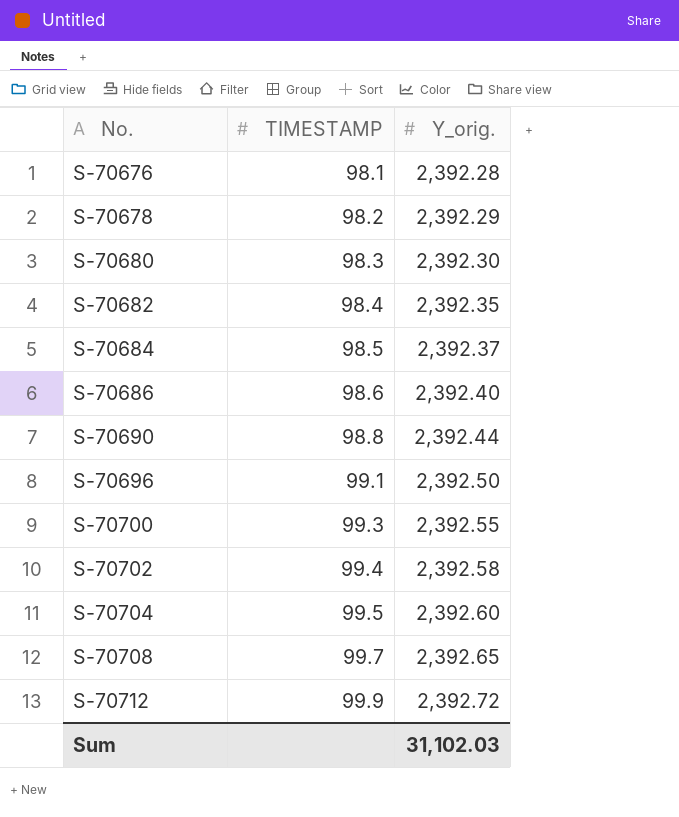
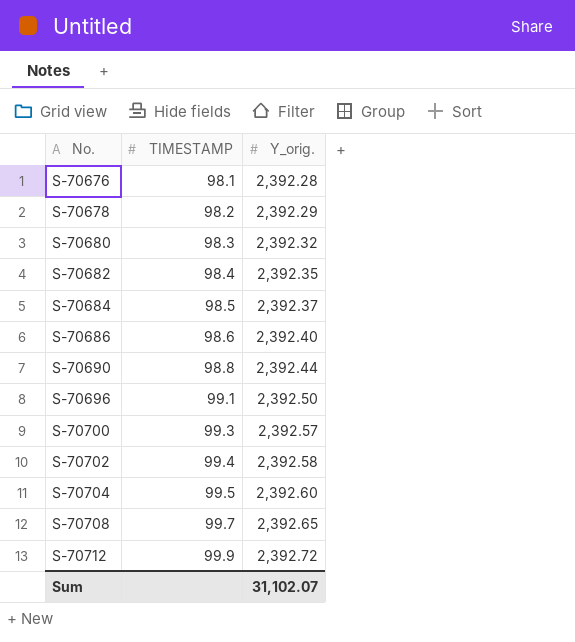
S-70680 | Y_orig.: 2,392.30 -> 2,392.32
S-70700 | Y_orig.: 2,392.55 -> 2,392.57
Sum | Y_orig.: 31,102.03 -> 31,102.07

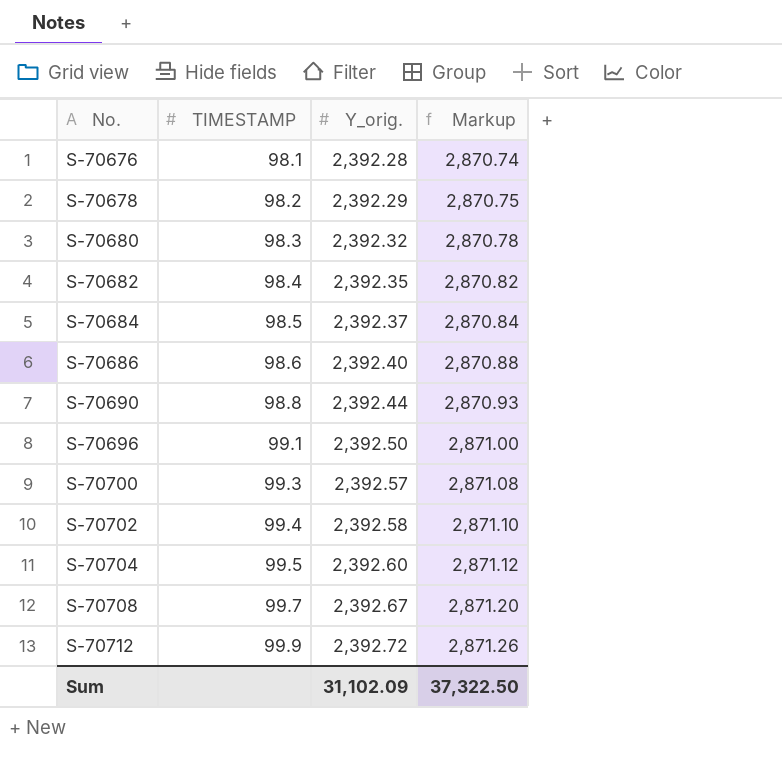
column Markup | formula: none -> [Y_orig.] * 1.2
S-70708 | Y_orig.: 2,392.65 -> 2,392.67
Sum | Y_orig.: 31,102.07 -> 31,102.09

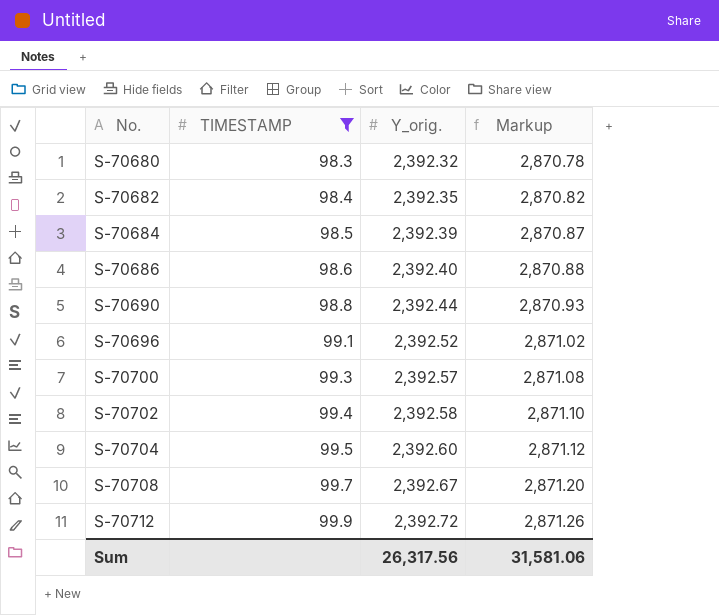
filter: none -> TIMESTAMP >= 98.3
S-70684 | Y_orig.: 2,392.37 -> 2,392.39
S-70684 | Markup: 2,870.84 -> 2,870.87
S-70696 | Y_orig.: 2,392.50 -> 2,392.52
S-70696 | Markup: 2,871.00 -> 2,871.02
Sum | Y_orig.: 31,102.09 -> 26,317.56
Sum | Markup: 37,322.50 -> 31,581.06

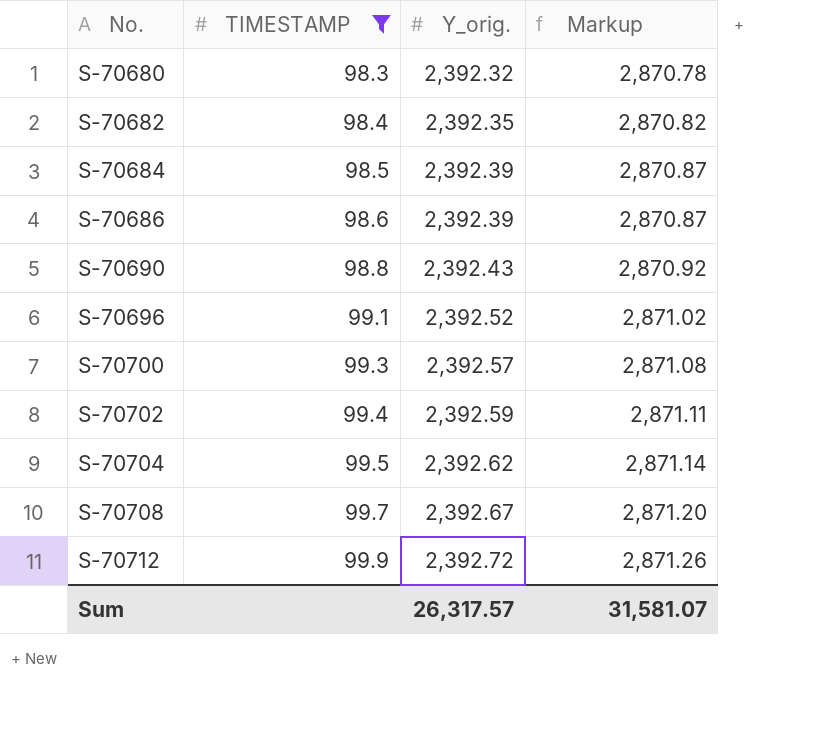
S-70686 | Y_orig.: 2,392.40 -> 2,392.39
S-70686 | Markup: 2,870.88 -> 2,870.87
S-70690 | Y_orig.: 2,392.44 -> 2,392.43
S-70690 | Markup: 2,870.93 -> 2,870.92
S-70702 | Y_orig.: 2,392.58 -> 2,392.59
S-70702 | Markup: 2,871.10 -> 2,871.11
S-70704 | Y_orig.: 2,392.60 -> 2,392.62
S-70704 | Markup: 2,871.12 -> 2,871.14
Sum | Y_orig.: 26,317.56 -> 26,317.57
Sum | Markup: 31,581.06 -> 31,581.07

